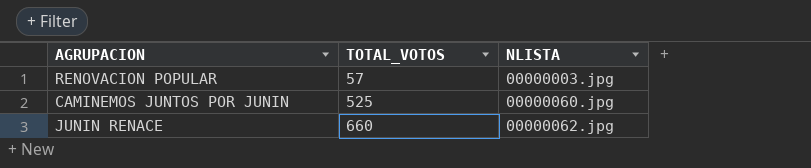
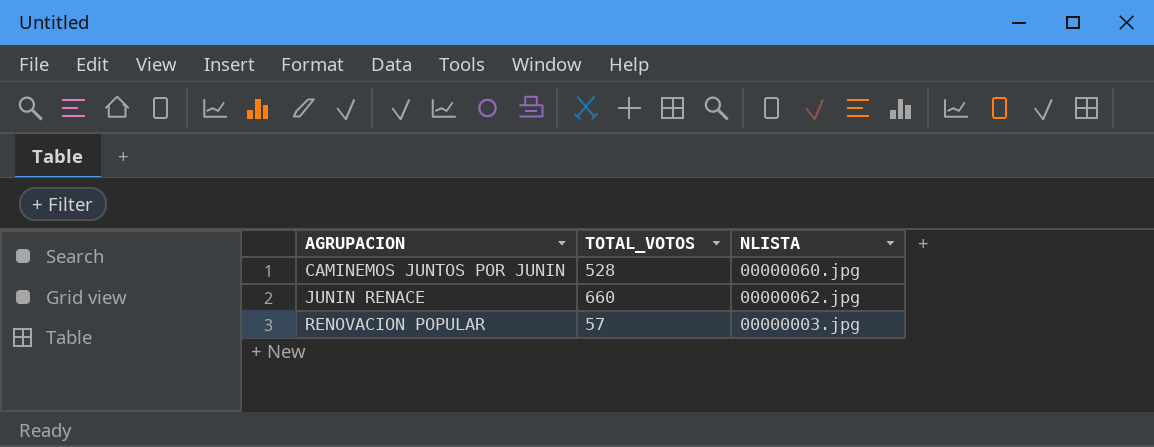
row order: TOTAL_VOTOS ascending -> AGRUPACION ascending
CAMINEMOS JUNTOS POR JUNIN | TOTAL_VOTOS: 525 -> 528

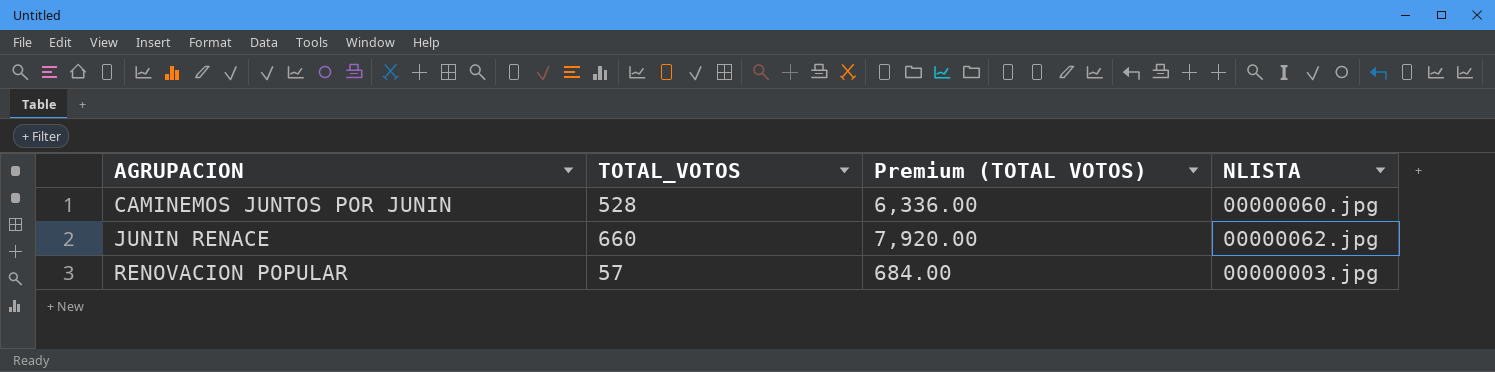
column Premium (TOTAL VOTOS) | formula: none -> [TOTAL_VOTOS] * 12

